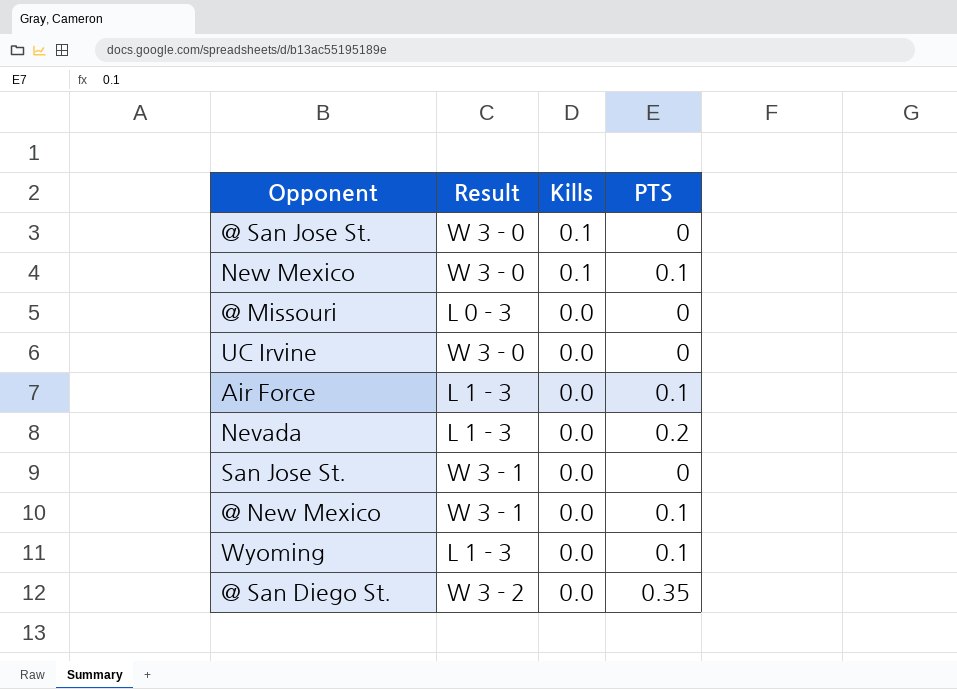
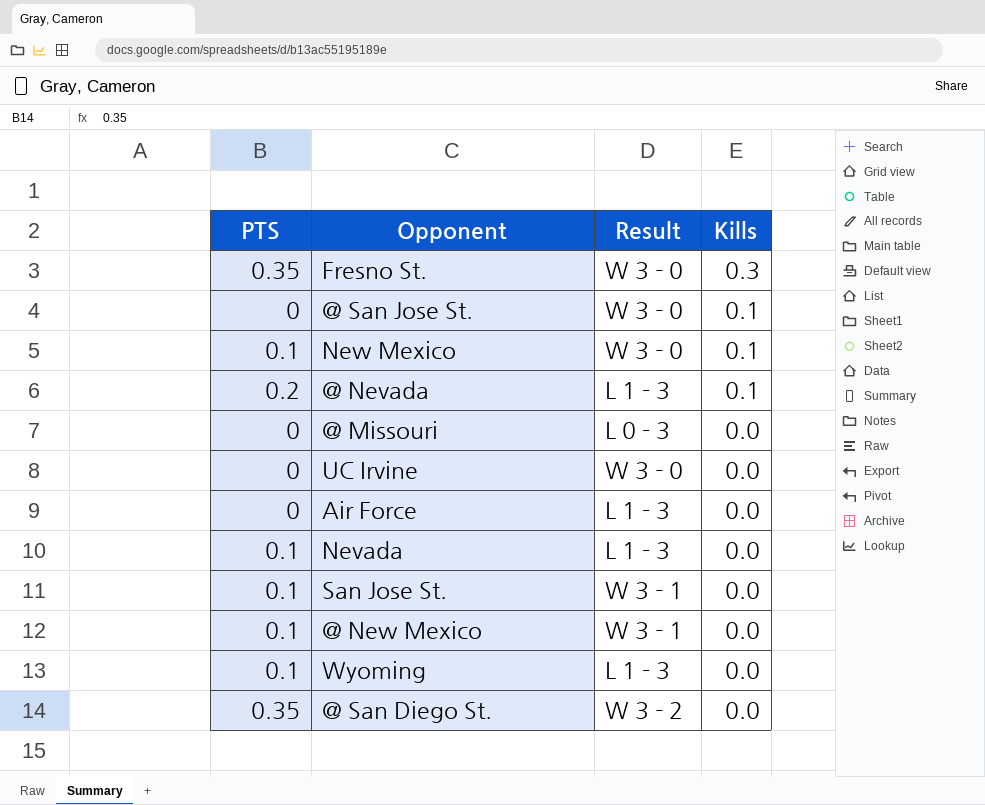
column PTS | position: 4 -> 1
row Fresno St.: none -> 0.35 | W 3 - 0 | 0.3
row @ Nevada: none -> 0.2 | L 1 - 3 | 0.1
Air Force | PTS: 0.1 -> 0
Nevada | PTS: 0.2 -> 0.1
San Jose St. | PTS: 0 -> 0.1

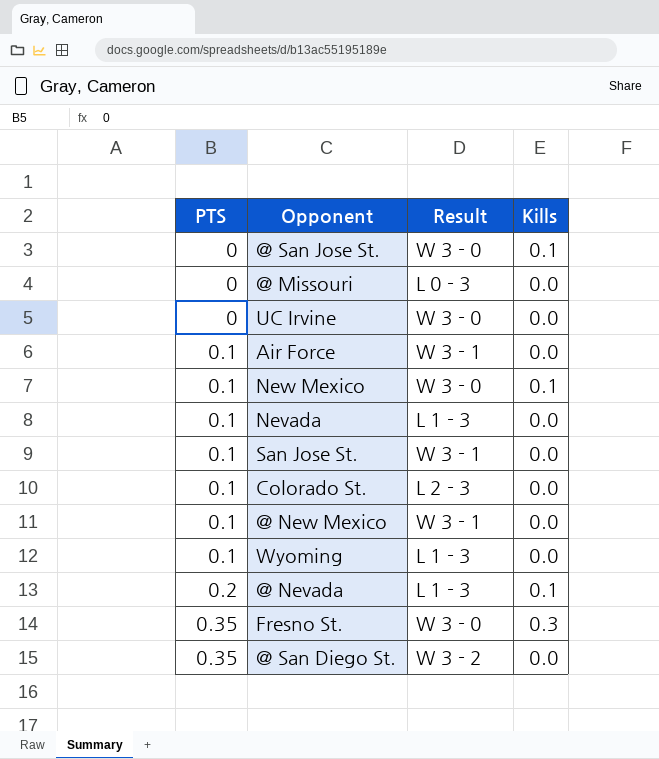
row order: Kills descending -> PTS ascending
Air Force | PTS: 0 -> 0.1
Air Force | Result: L 1 - 3 -> W 3 - 1
row Colorado St.: none -> 0.1 | L 2 - 3 | 0.0

